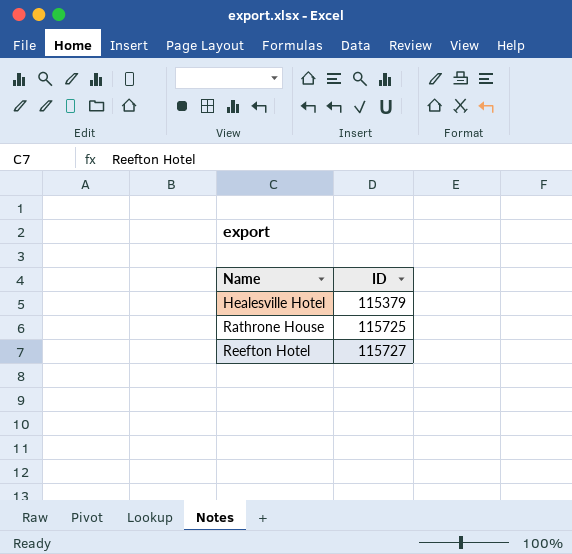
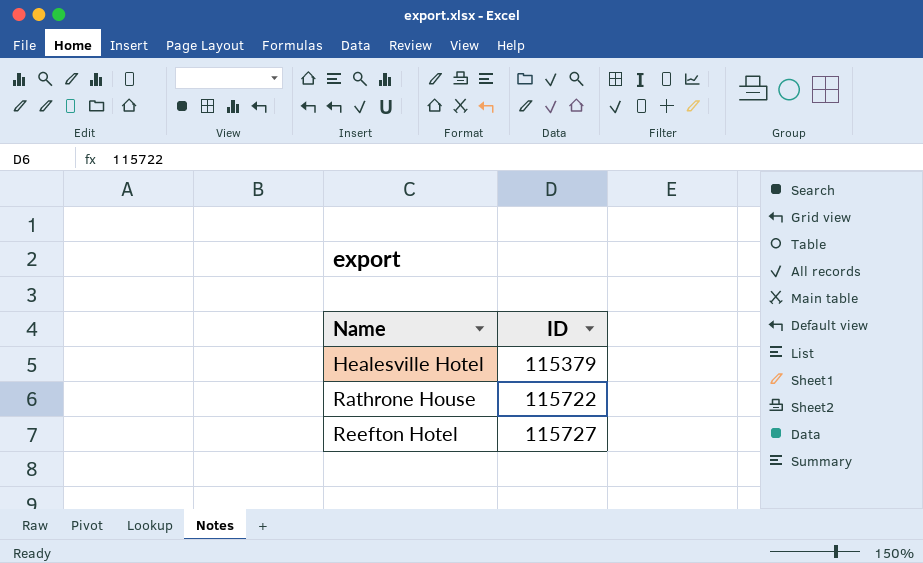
Rathrone House | ID: 115725 -> 115722

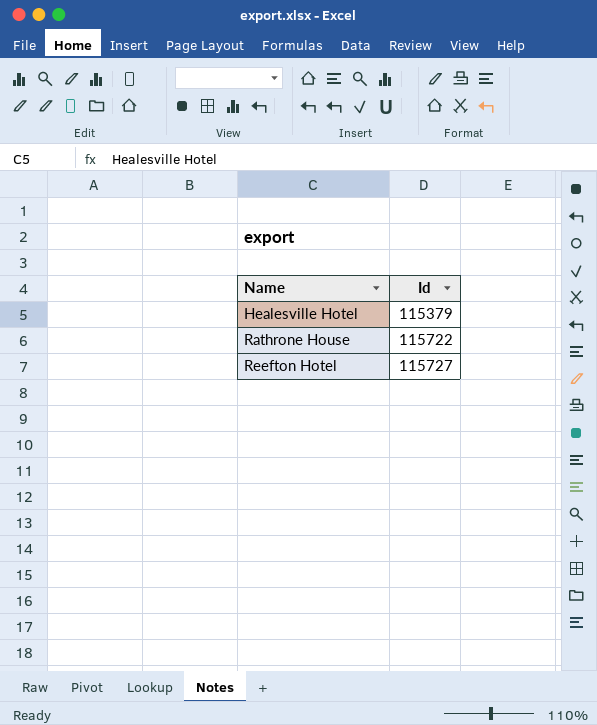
column name: ID -> Id

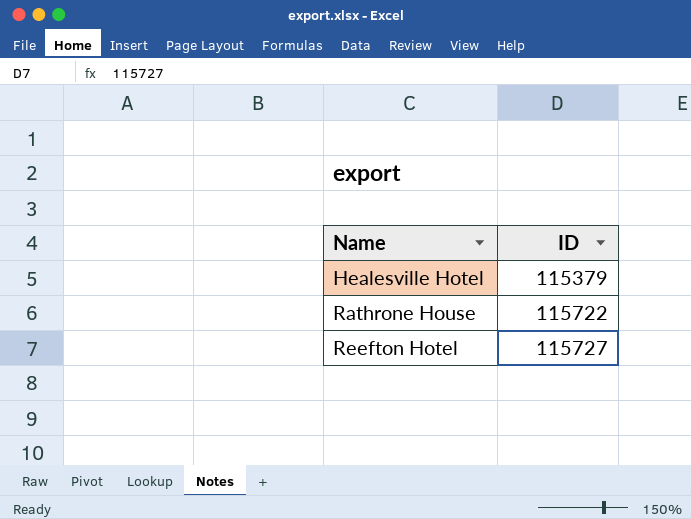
column name: Id -> ID

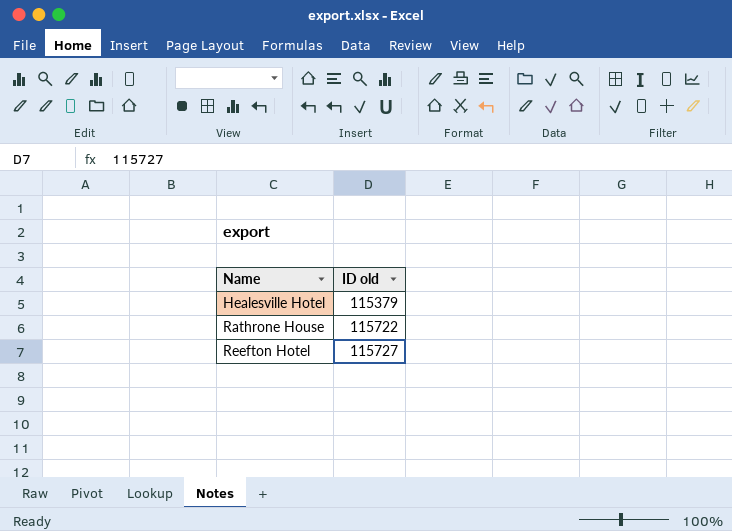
column name: ID -> ID old

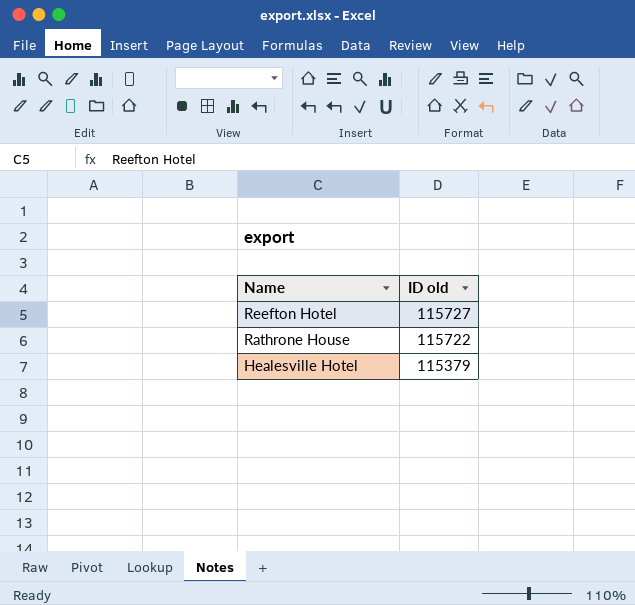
row order: Name ascending -> Name descending

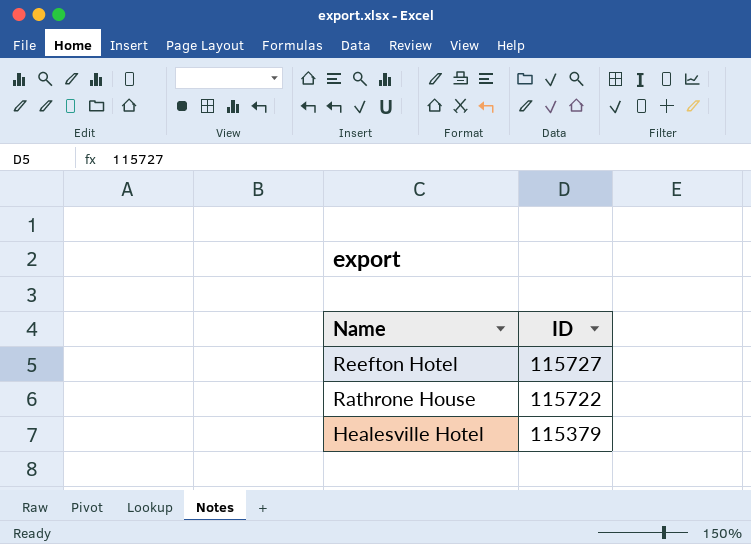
column name: ID old -> ID

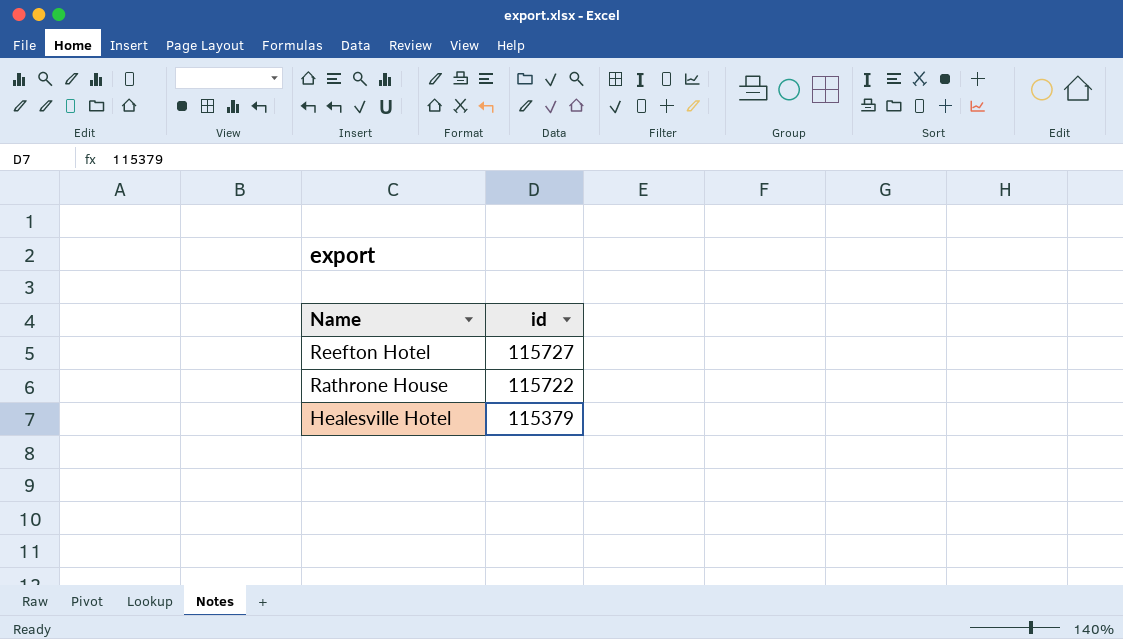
column name: ID -> id

